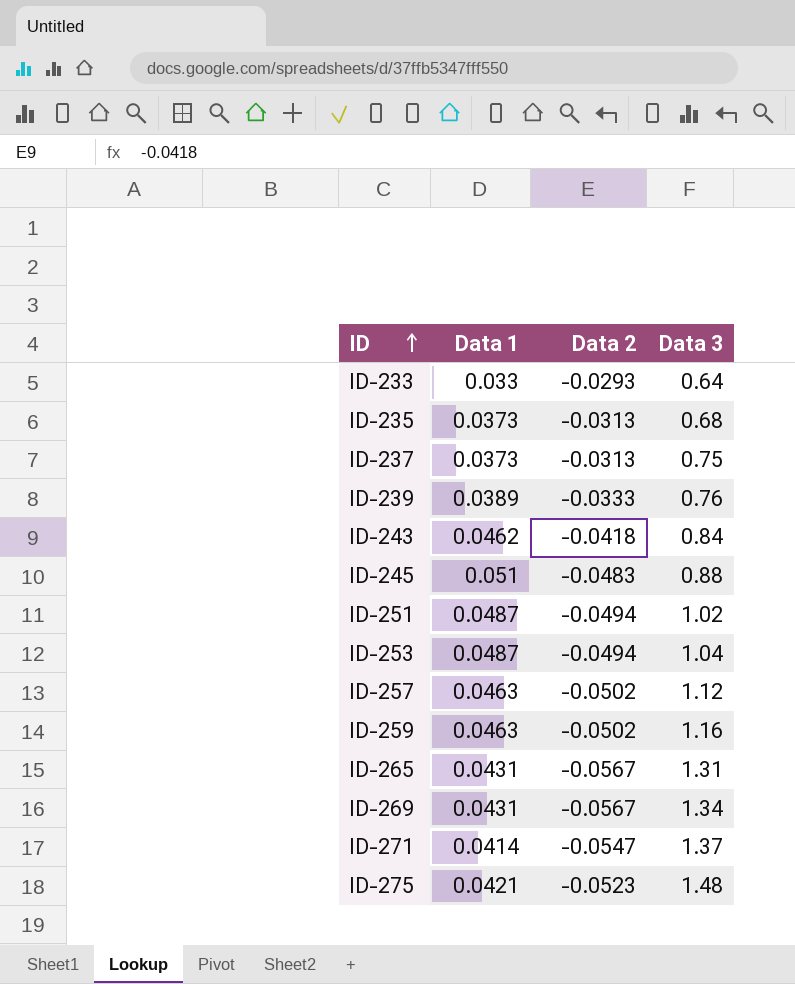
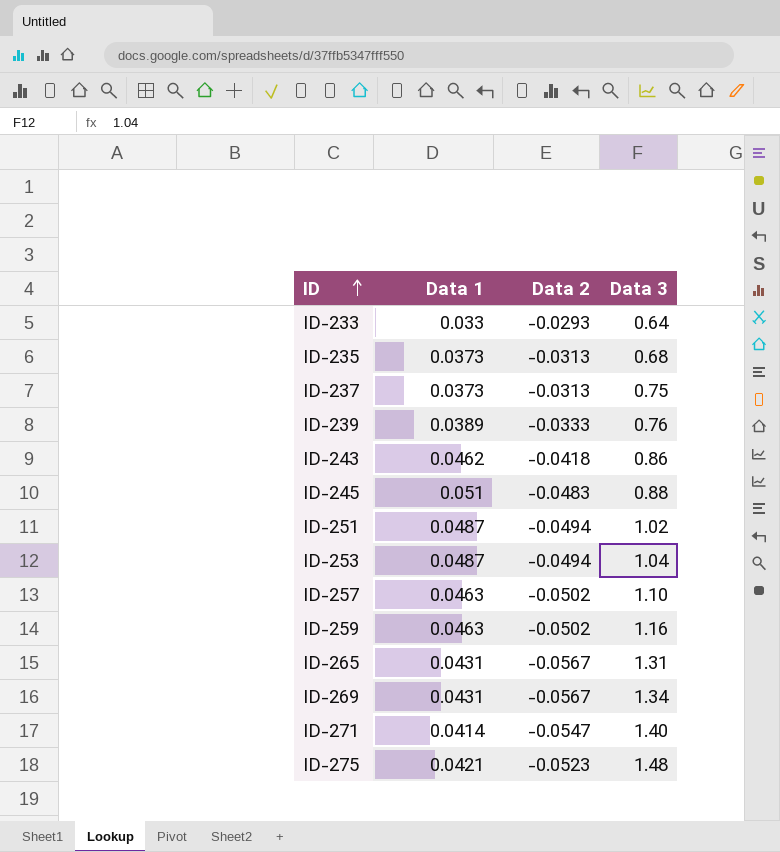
ID-243 | Data 3: 0.84 -> 0.86
ID-257 | Data 3: 1.12 -> 1.10
ID-271 | Data 3: 1.37 -> 1.40

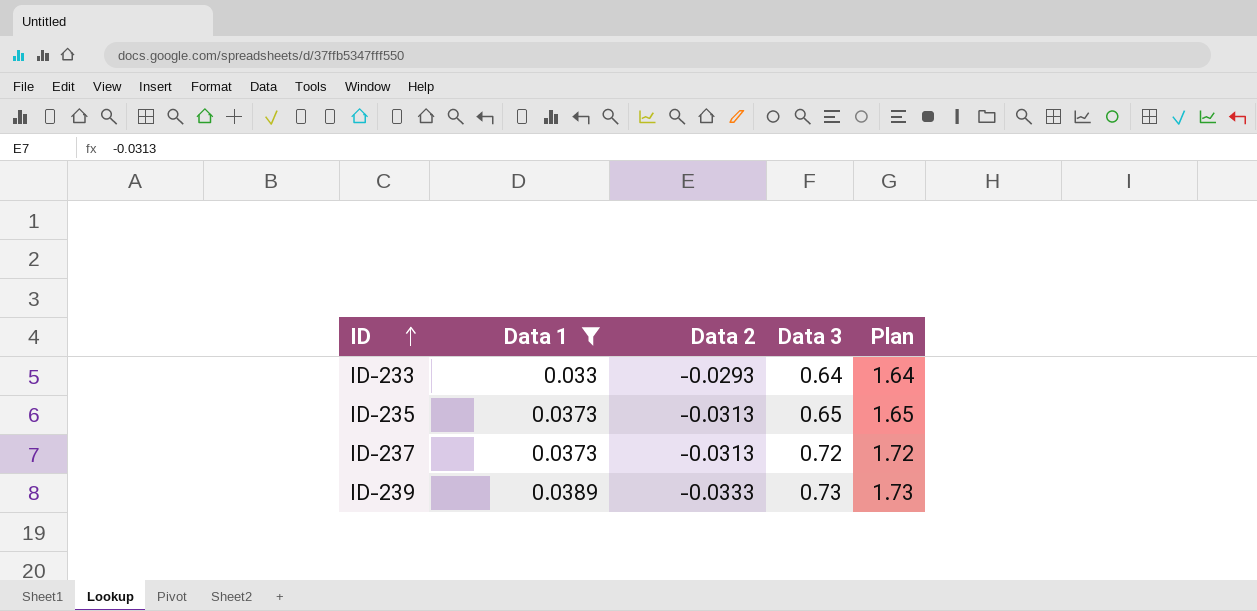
filter: none -> Data 1 <= 0.0389
column Plan | formula: none -> [Data 3] + 1
ID-235 | Data 3: 0.68 -> 0.65
ID-237 | Data 3: 0.75 -> 0.72
ID-239 | Data 3: 0.76 -> 0.73

